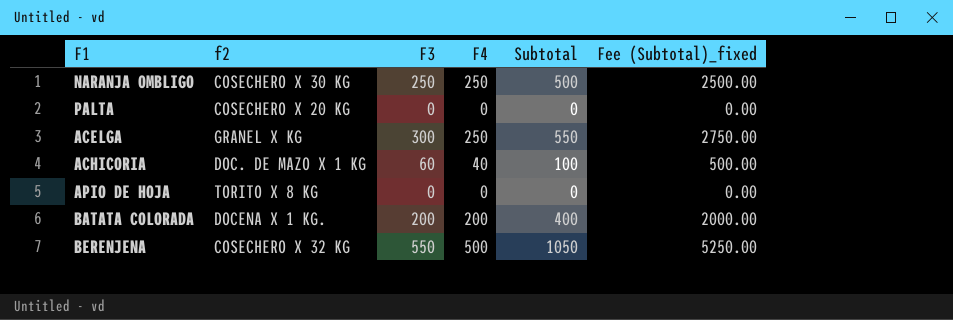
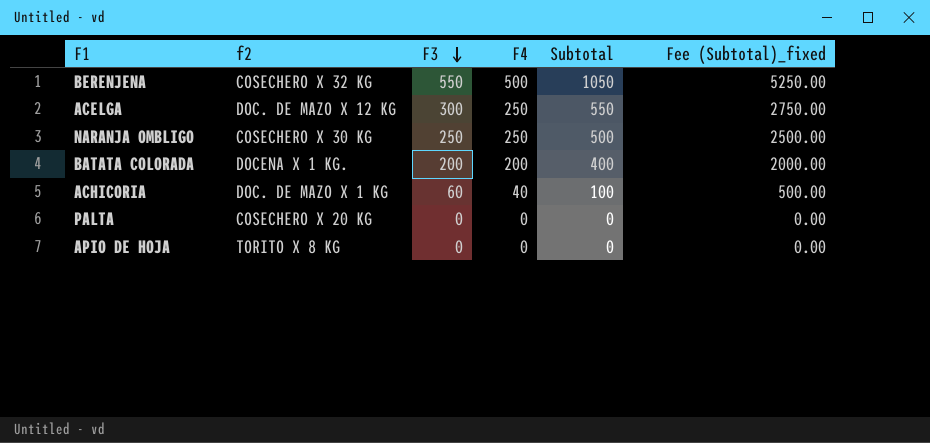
row order: none -> F3 descending
ACELGA | f2: GRANEL X KG -> DOC. DE MAZO X 12 KG

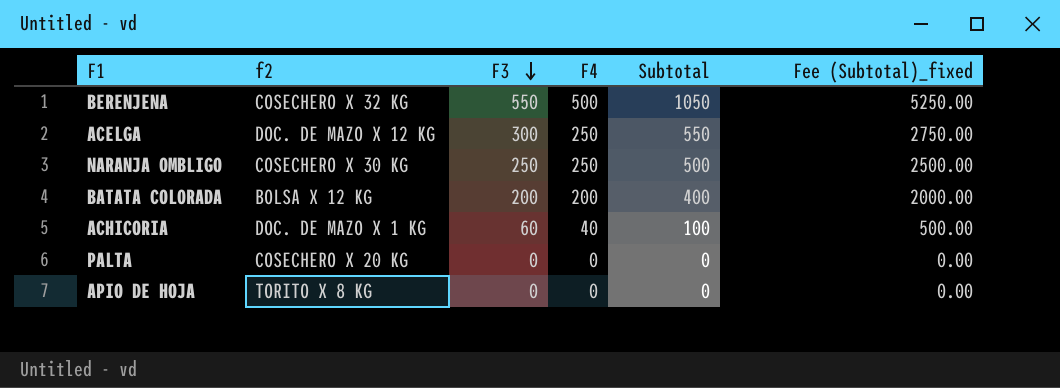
BATATA COLORADA | f2: DOCENA X 1 KG. -> BOLSA X 12 KG

